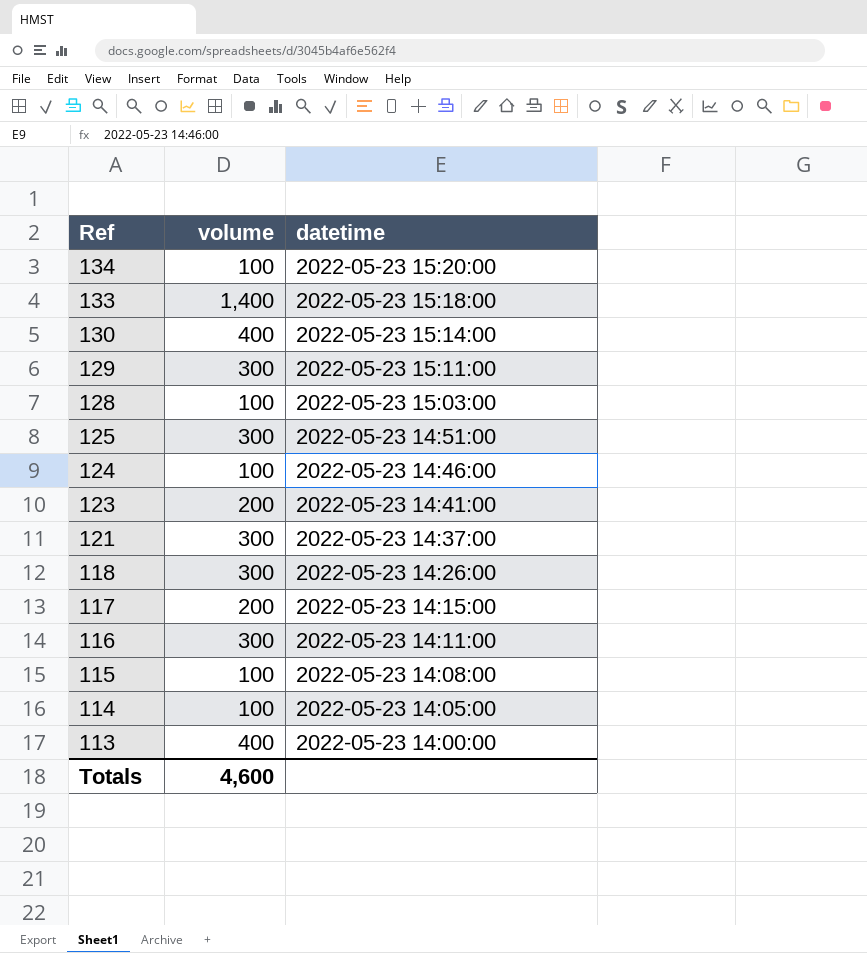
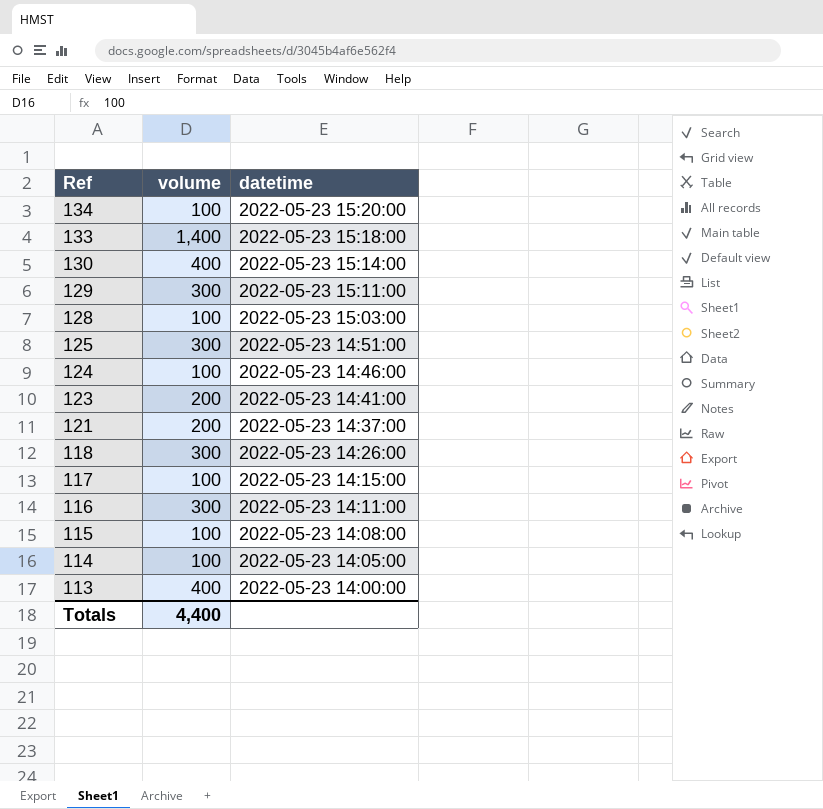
121 | volume: 300 -> 200
117 | volume: 200 -> 100
Totals | volume: 4,600 -> 4,400

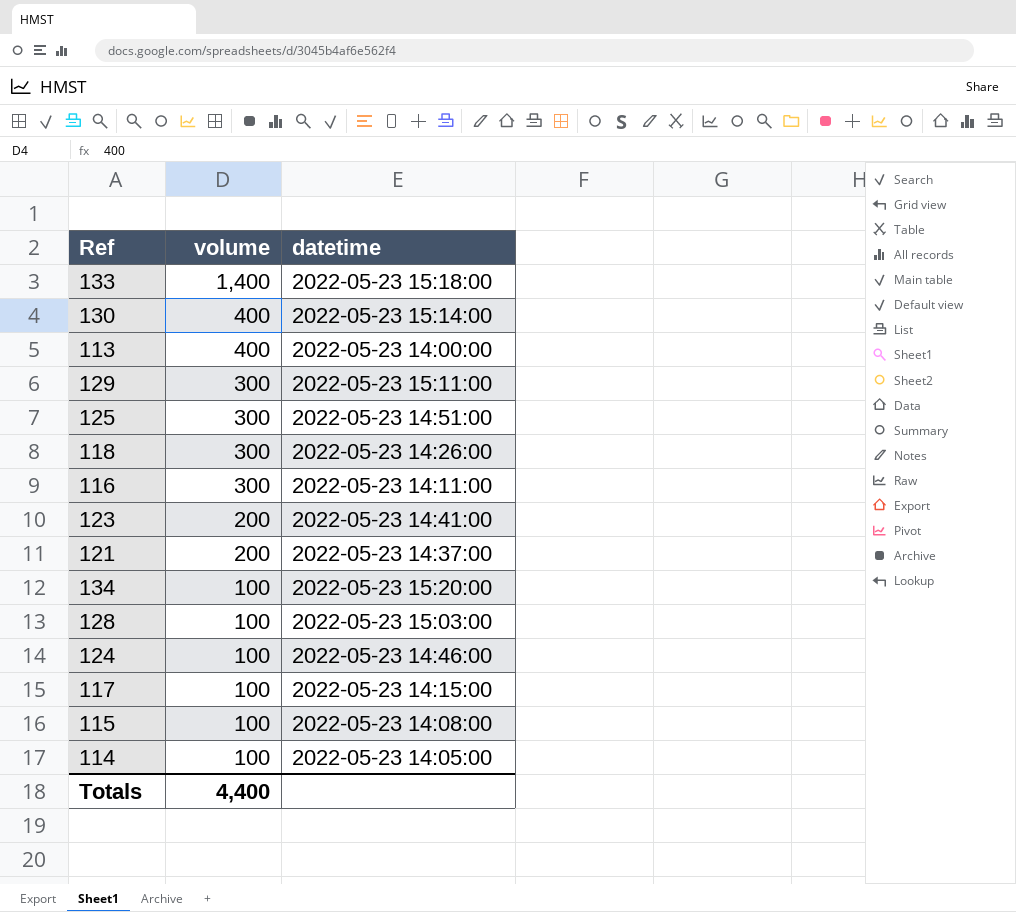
row order: Ref descending -> volume descending

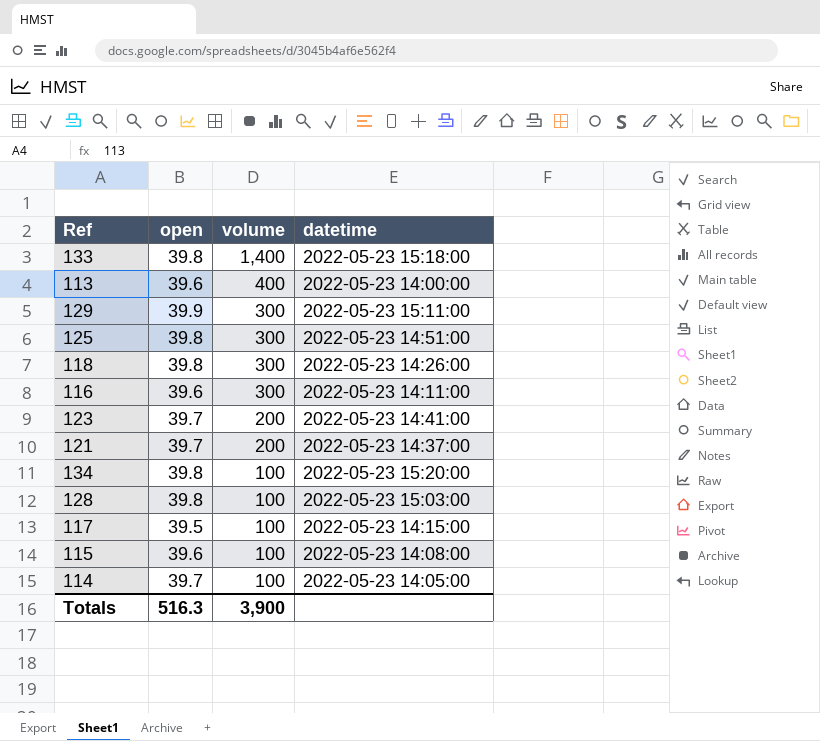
column open | position: none -> 2
row 130: 400 | 2022-05-23 15:14:00 -> none
row 124: 100 | 2022-05-23 14:46:00 -> none
Totals | volume: 4,400 -> 3,900

